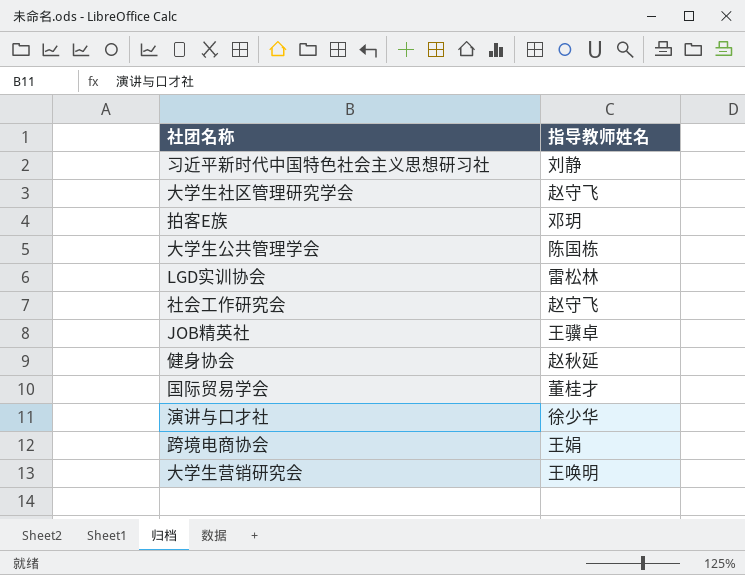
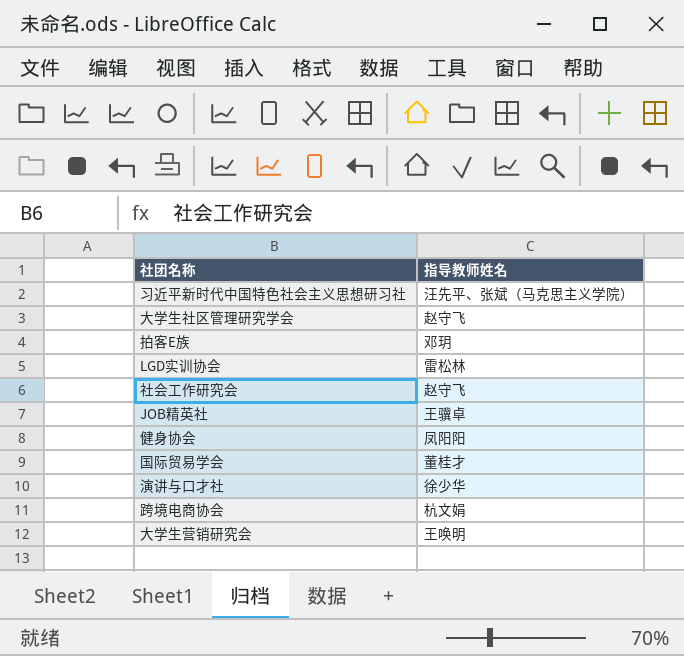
row 大学生公共管理学会: 陈国栋 -> none
习近平新时代中国特色社会主义思想研习社 | 指导教师姓名: 刘静 -> 汪先平、张斌（马克思主义学院）
健身协会 | 指导教师姓名: 赵秋延 -> 凤阳阳
跨境电商协会 | 指导教师姓名: 王娟 -> 杭文娟

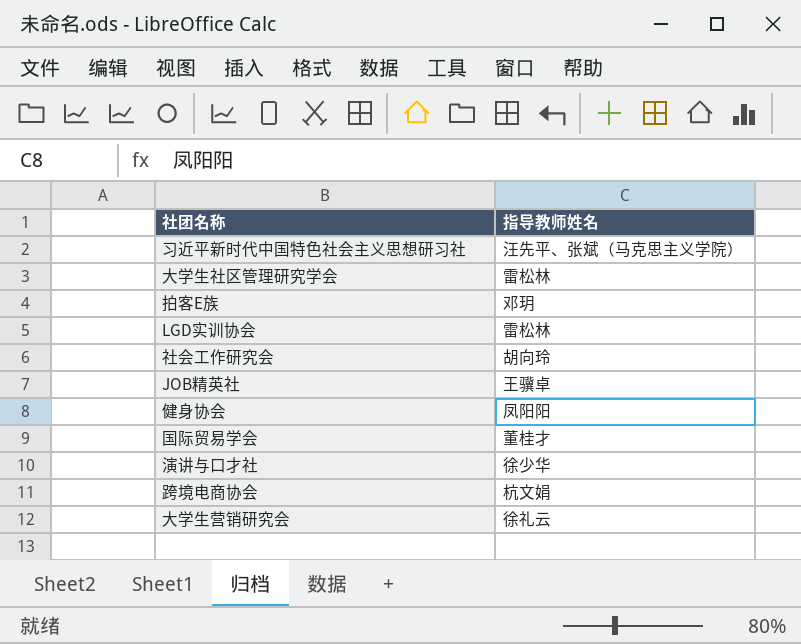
大学生社区管理研究学会 | 指导教师姓名: 赵守飞 -> 雷松林
社会工作研究会 | 指导教师姓名: 赵守飞 -> 胡向玲
大学生营销研究会 | 指导教师姓名: 王唤明 -> 徐礼云

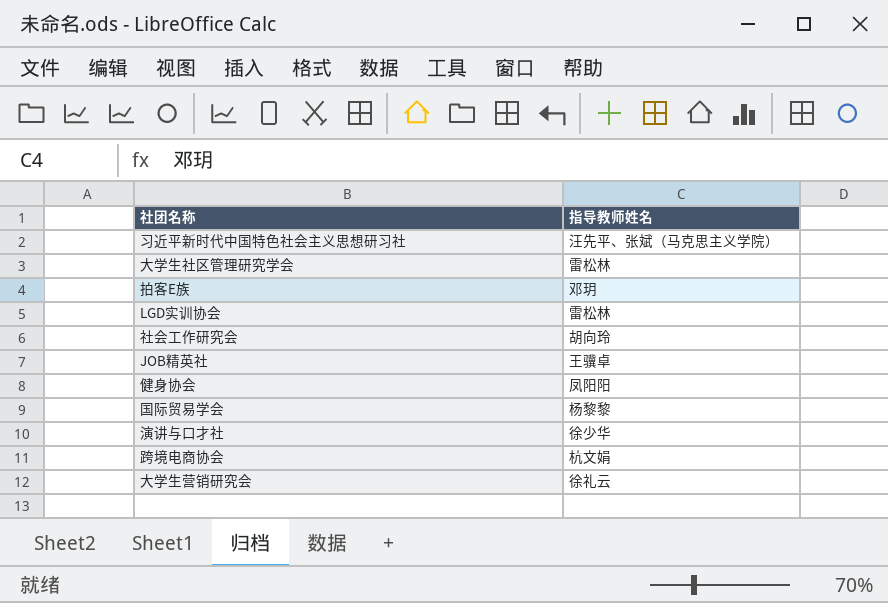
国际贸易学会 | 指导教师姓名: 董桂才 -> 杨黎黎

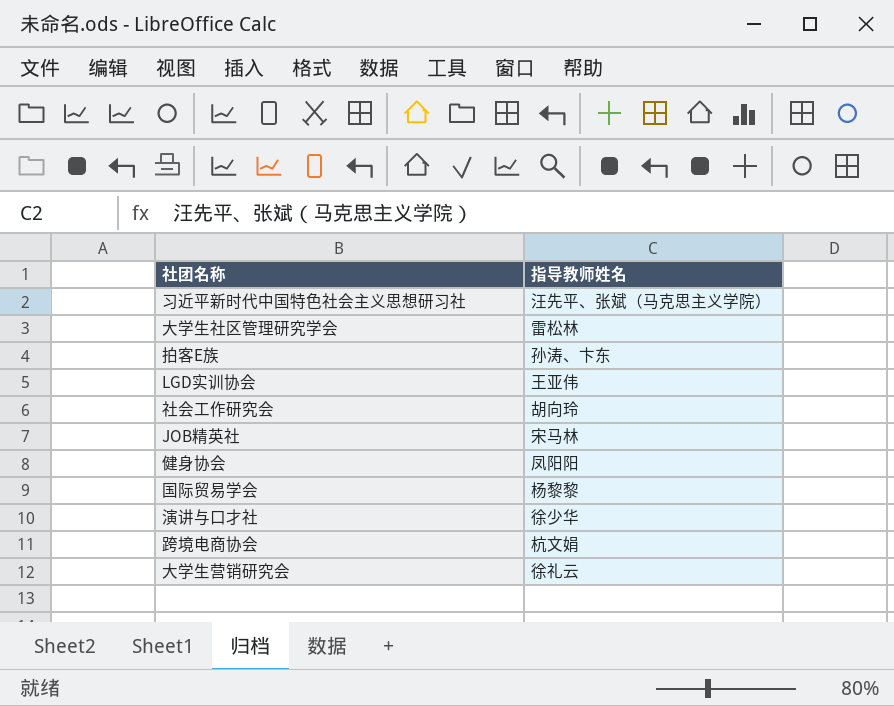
拍客E族 | 指导教师姓名: 邓玥 -> 孙涛、卞东
LGD实训协会 | 指导教师姓名: 雷松林 -> 王亚伟
JOB精英社 | 指导教师姓名: 王骥卓 -> 宋马林

